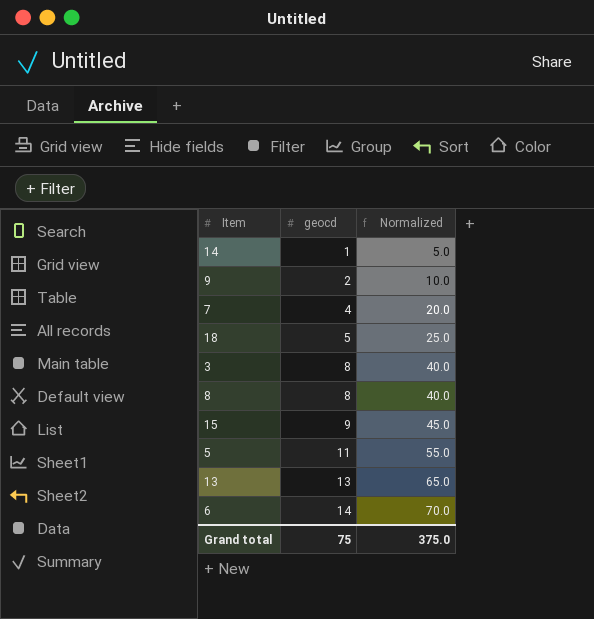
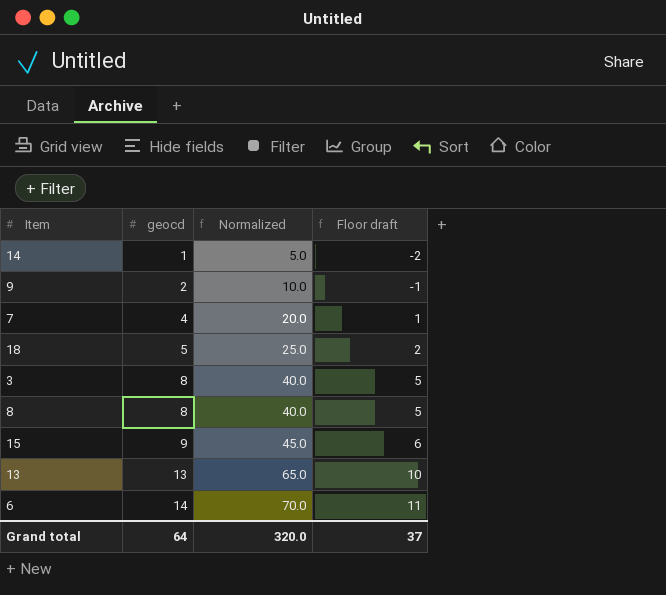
column Floor draft | formula: none -> [geocd] - 3
row 5: 11 | 55.0 -> none
Grand total | geocd: 75 -> 64
Grand total | Normalized: 375.0 -> 320.0

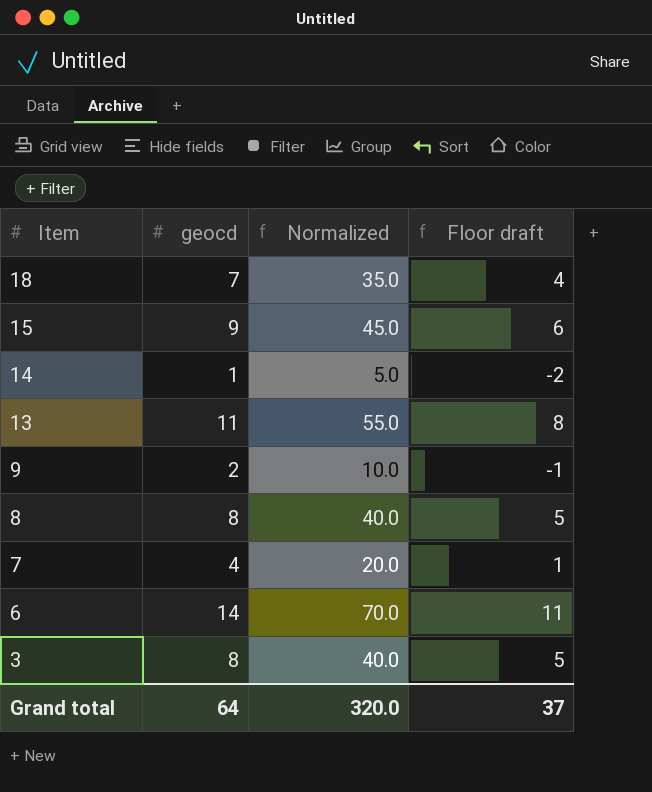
row order: geocd ascending -> Item descending
18 | geocd: 5 -> 7
18 | Normalized: 25.0 -> 35.0
18 | Floor draft: 2 -> 4
13 | geocd: 13 -> 11
13 | Normalized: 65.0 -> 55.0
13 | Floor draft: 10 -> 8

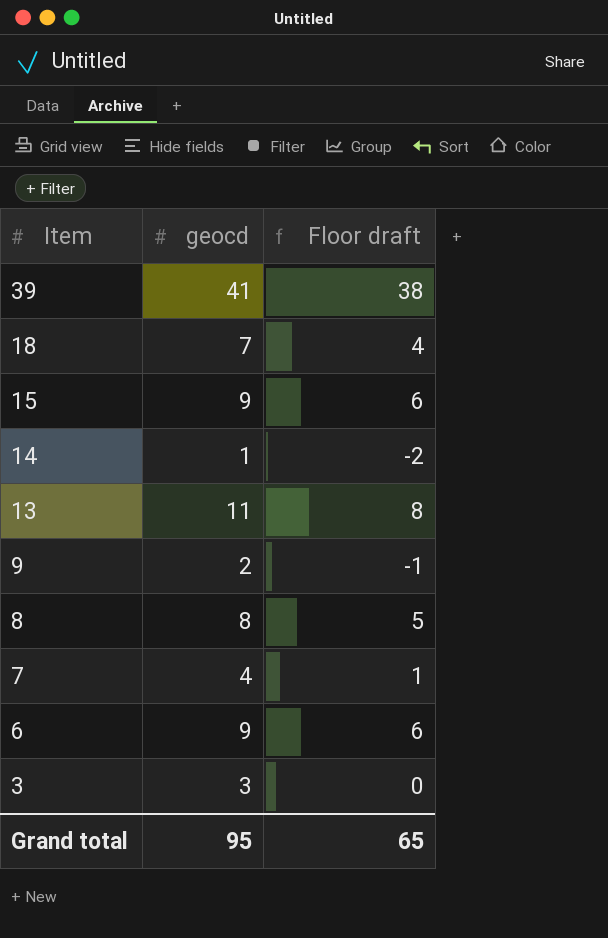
column Normalized | formula: [geocd] * 5 -> none
row 39: none -> 41 | 38
6 | geocd: 14 -> 9
6 | Floor draft: 11 -> 6
3 | geocd: 8 -> 3
3 | Floor draft: 5 -> 0
Grand total | geocd: 64 -> 95
Grand total | Floor draft: 37 -> 65

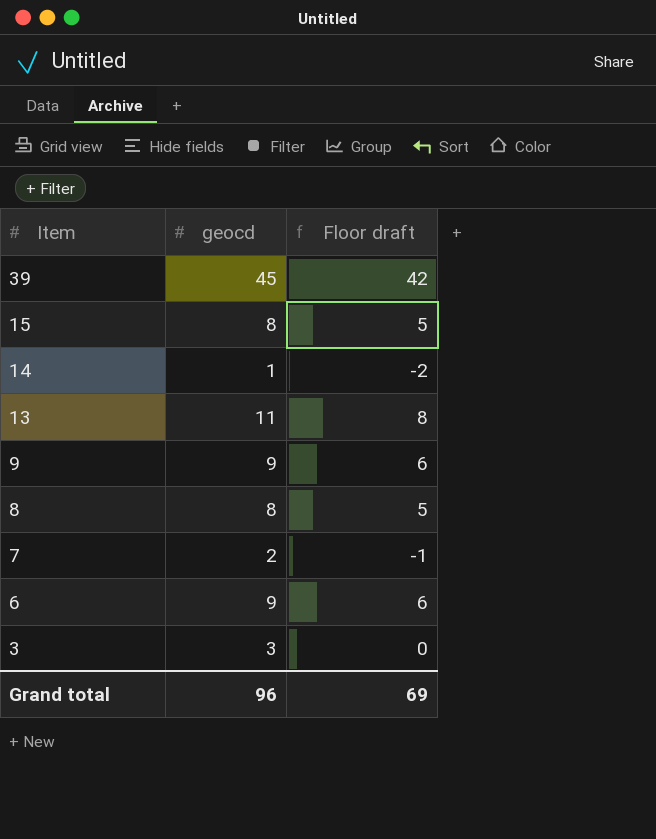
row 18: 7 | 4 -> none
39 | geocd: 41 -> 45
39 | Floor draft: 38 -> 42
15 | geocd: 9 -> 8
15 | Floor draft: 6 -> 5
9 | geocd: 2 -> 9
9 | Floor draft: -1 -> 6
7 | geocd: 4 -> 2
7 | Floor draft: 1 -> -1
Grand total | geocd: 95 -> 96
Grand total | Floor draft: 65 -> 69

